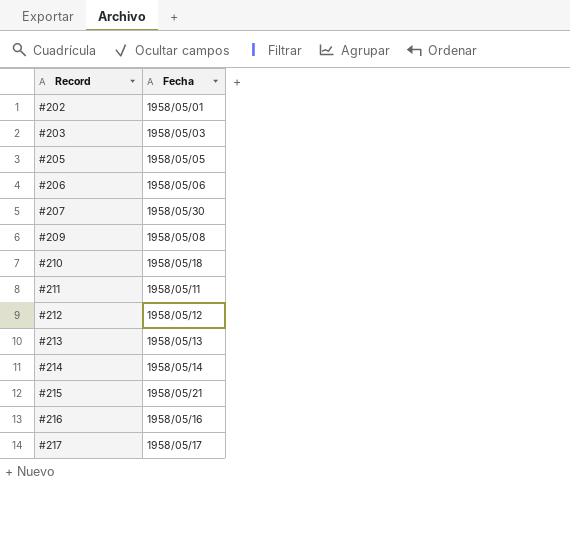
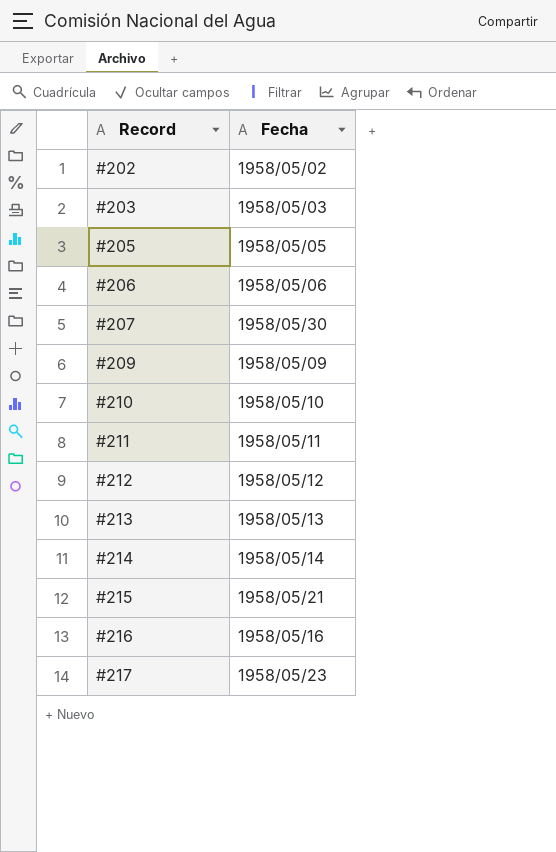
#202 | Fecha: 1958/05/01 -> 1958/05/02
#209 | Fecha: 1958/05/08 -> 1958/05/09
#210 | Fecha: 1958/05/18 -> 1958/05/10
#217 | Fecha: 1958/05/17 -> 1958/05/23

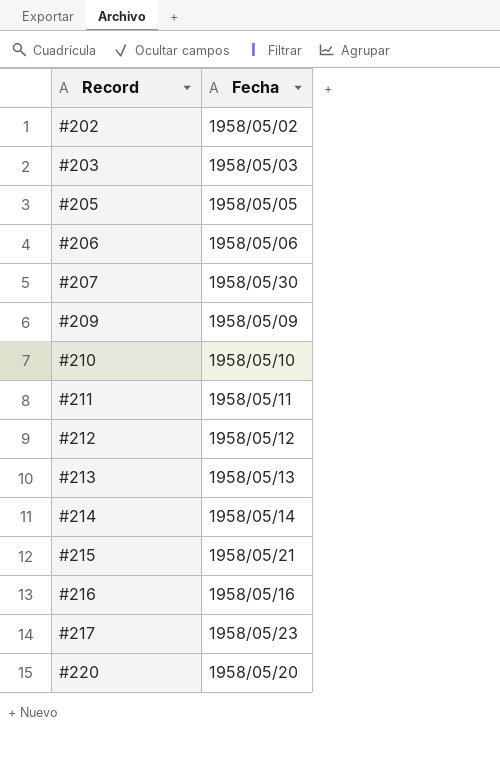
row #220: none -> 1958/05/20

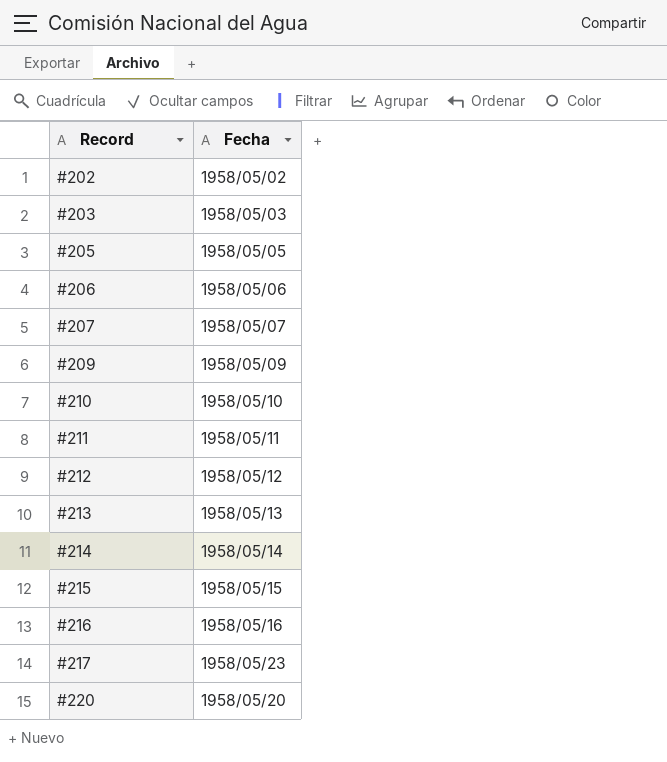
#207 | Fecha: 1958/05/30 -> 1958/05/07
#215 | Fecha: 1958/05/21 -> 1958/05/15

